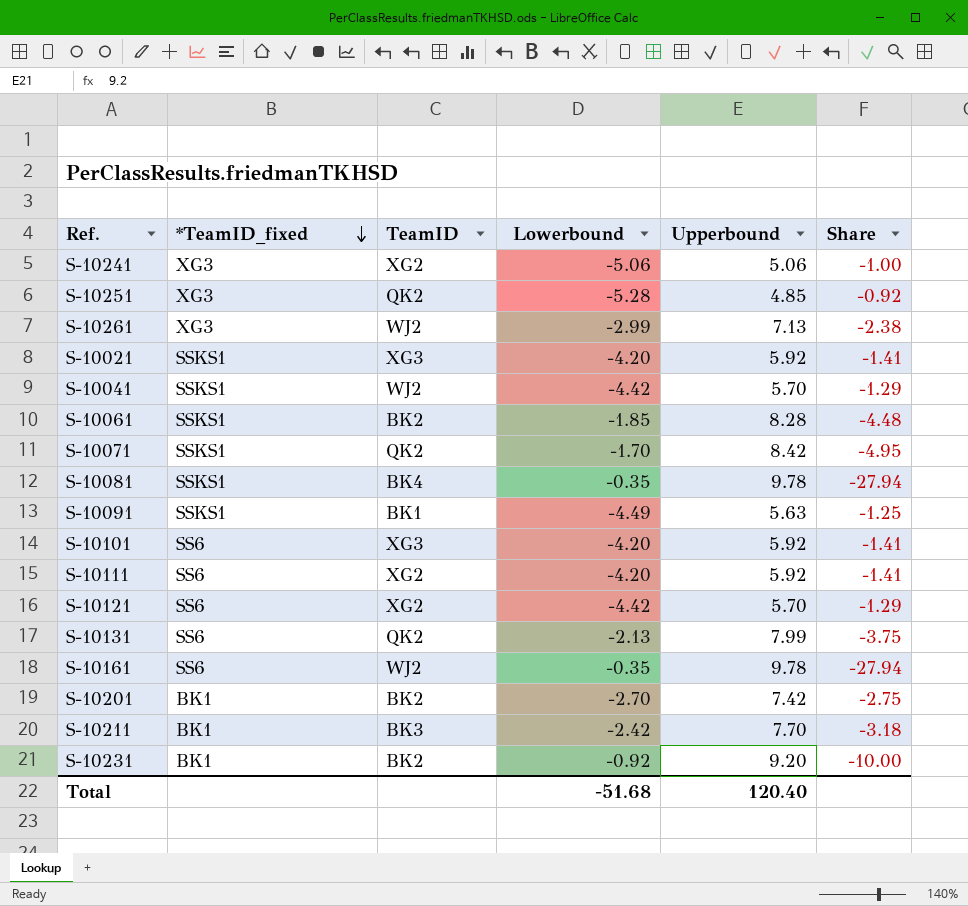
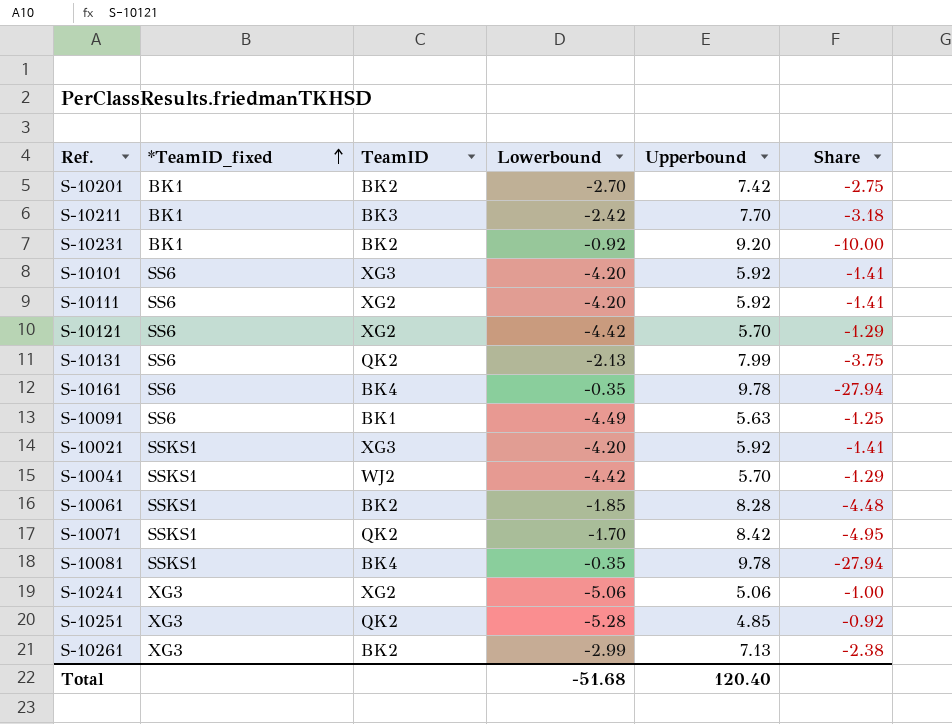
row order: *TeamID_fixed descending -> *TeamID_fixed ascending
S-10161 | TeamID: WJ2 -> BK4
S-10091 | *TeamID_fixed: SSKS1 -> SS6
S-10261 | TeamID: WJ2 -> BK2

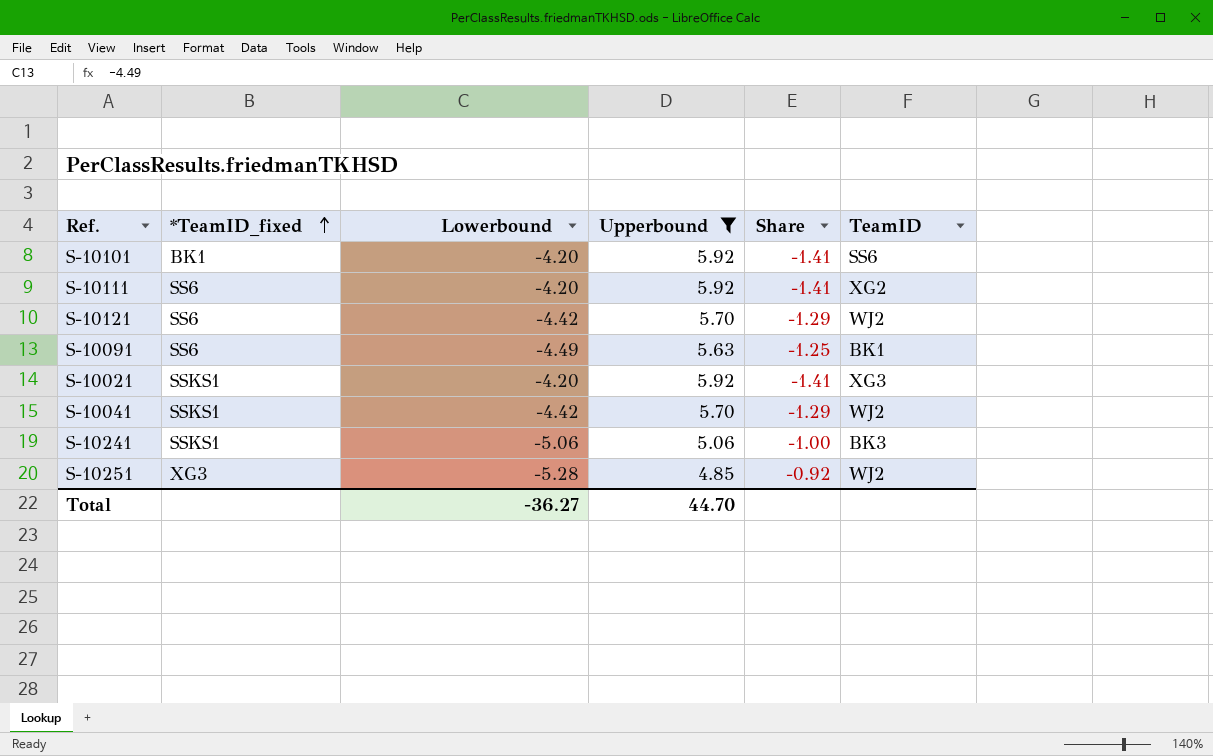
filter: none -> Upperbound <= 5.92
column TeamID | position: 3 -> 6
S-10101 | *TeamID_fixed: SS6 -> BK1
S-10101 | TeamID: XG3 -> SS6
S-10121 | TeamID: XG2 -> WJ2
S-10241 | *TeamID_fixed: XG3 -> SSKS1
S-10241 | TeamID: XG2 -> BK3
S-10251 | TeamID: QK2 -> WJ2
Total | Lowerbound: -51.68 -> -36.27
Total | Upperbound: 120.40 -> 44.70

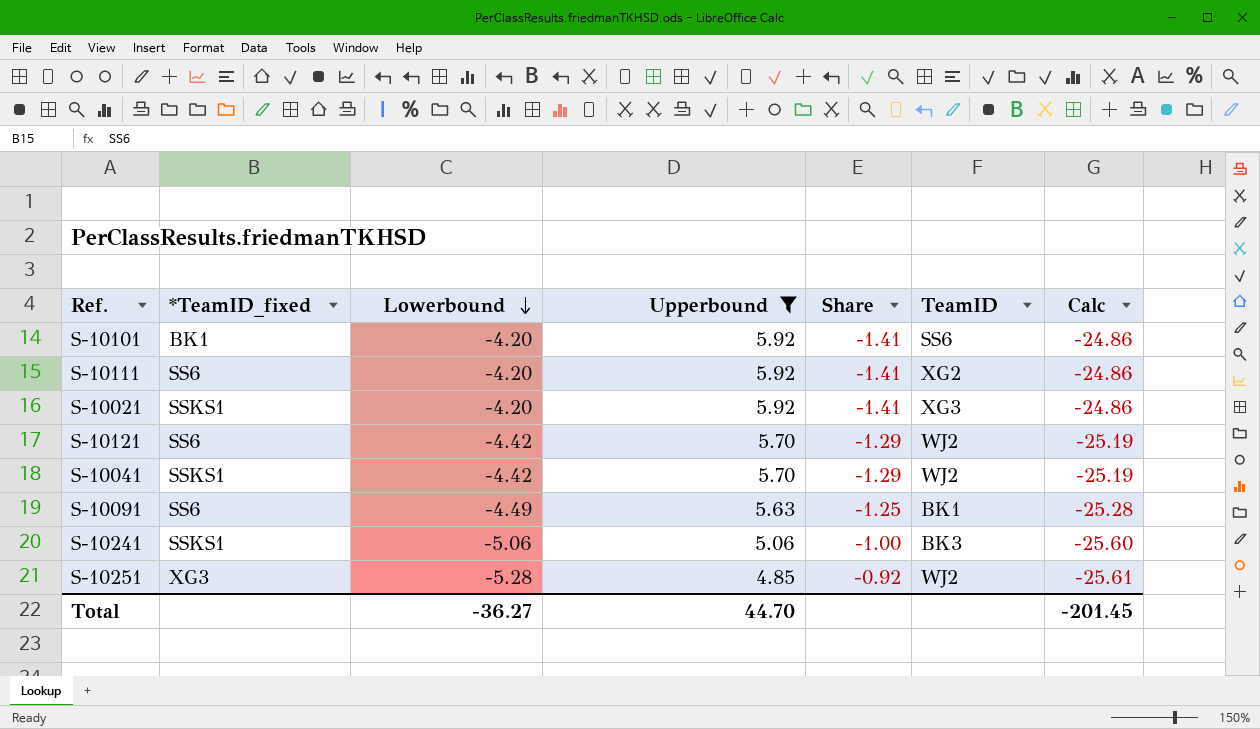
row order: *TeamID_fixed ascending -> Lowerbound descending
column Calc | formula: none -> [Lowerbound] * [Upperbound]

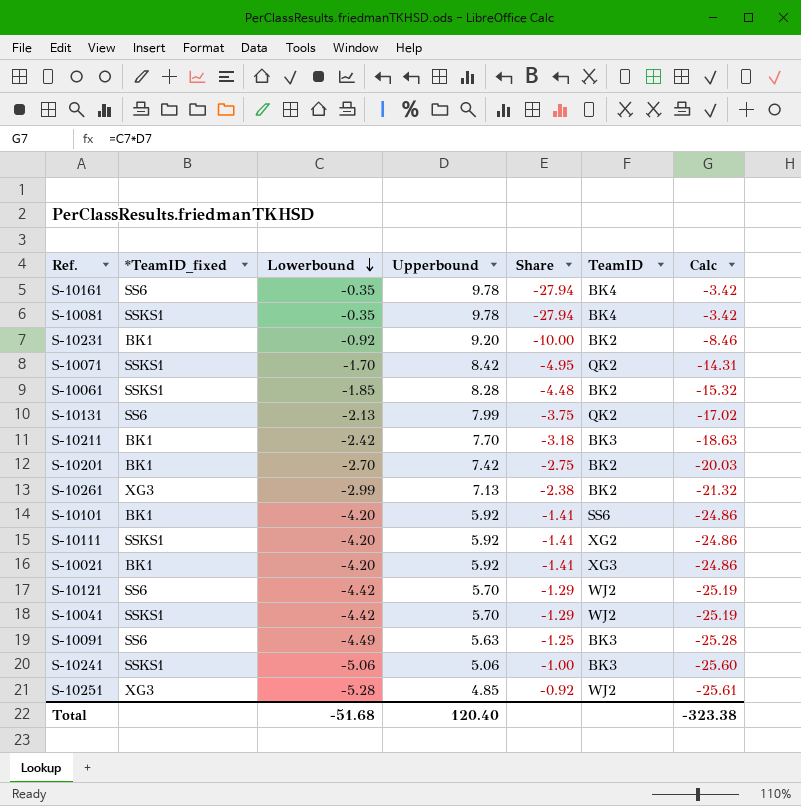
filter: Upperbound <= 5.92 -> none
S-10111 | *TeamID_fixed: SS6 -> SSKS1
S-10021 | *TeamID_fixed: SSKS1 -> BK1
S-10091 | TeamID: BK1 -> BK3
Total | Lowerbound: -36.27 -> -51.68
Total | Upperbound: 44.70 -> 120.40
Total | Calc: -201.45 -> -323.38

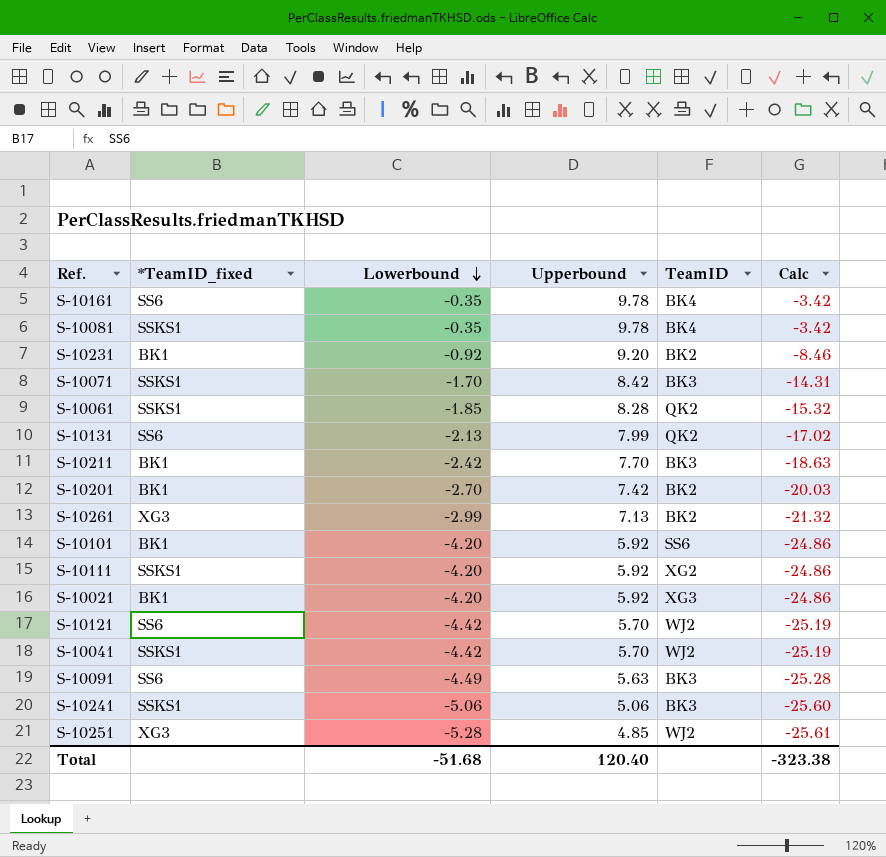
column Share | formula: [Upperbound] / [Lowerbound] -> none
S-10071 | TeamID: QK2 -> BK3
S-10061 | TeamID: BK2 -> QK2

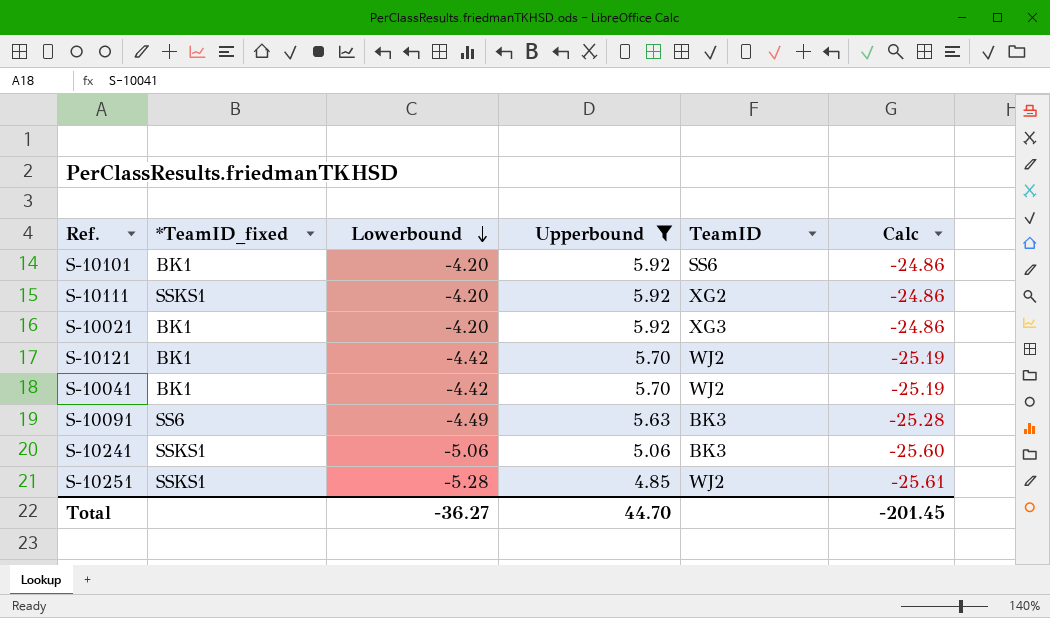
filter: none -> Upperbound <= 5.92
S-10121 | *TeamID_fixed: SS6 -> BK1
S-10041 | *TeamID_fixed: SSKS1 -> BK1
S-10251 | *TeamID_fixed: XG3 -> SSKS1
Total | Lowerbound: -51.68 -> -36.27
Total | Upperbound: 120.40 -> 44.70
Total | Calc: -323.38 -> -201.45

